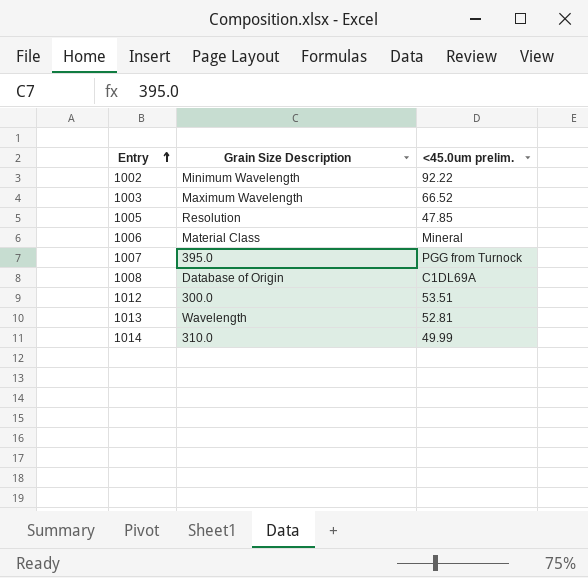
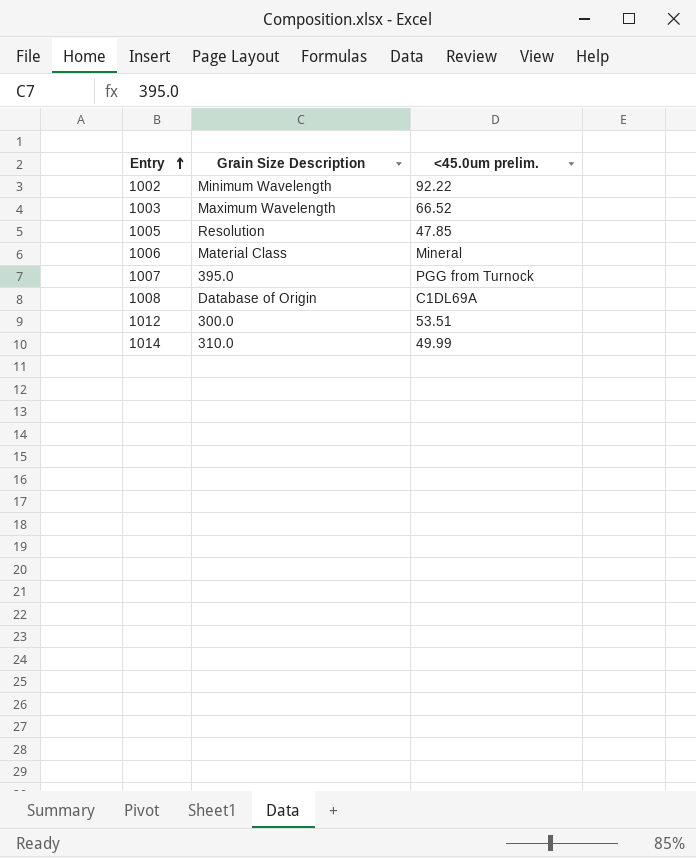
row 1013: Wavelength | 52.81 -> none

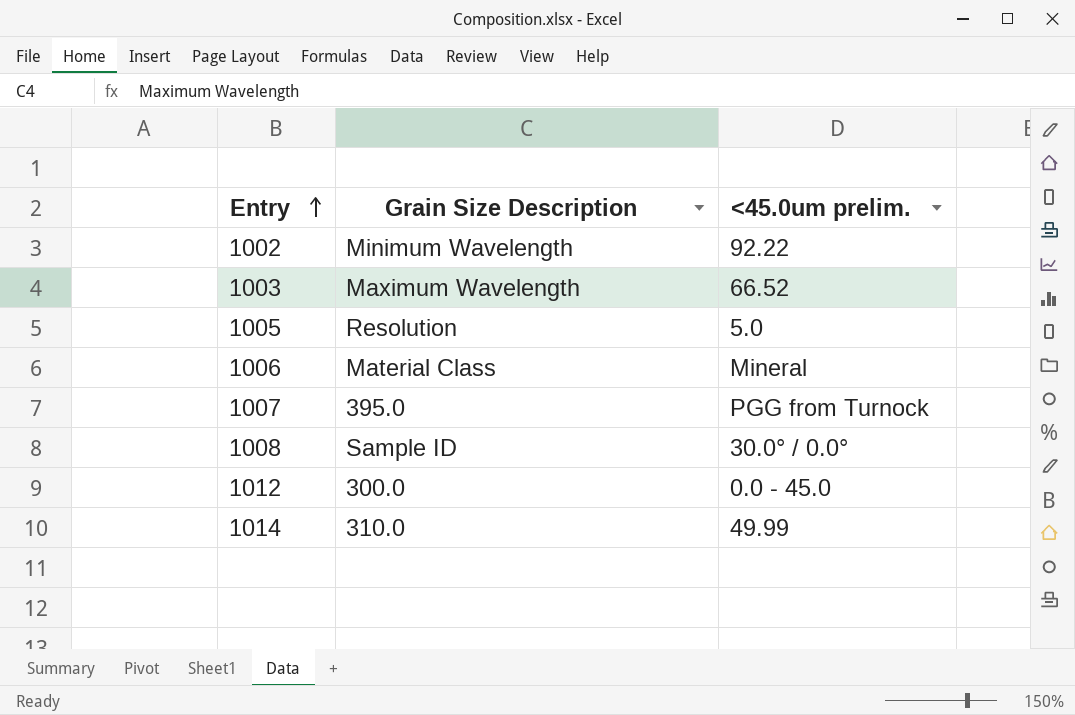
1005 | <45.0um prelim.: 47.85 -> 5.0
1008 | Grain Size Description: Database of Origin -> Sample ID
1008 | <45.0um prelim.: C1DL69A -> 30.0° / 0.0°
1012 | <45.0um prelim.: 53.51 -> 0.0 - 45.0

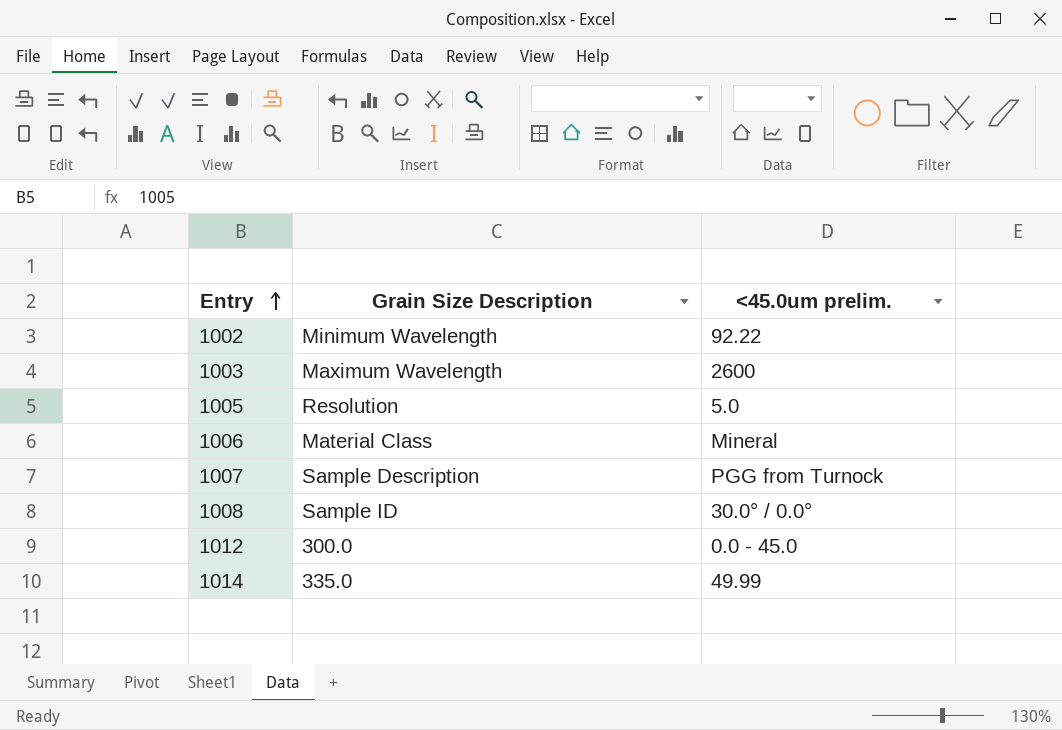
1003 | <45.0um prelim.: 66.52 -> 2600
1007 | Grain Size Description: 395.0 -> Sample Description
1014 | Grain Size Description: 310.0 -> 335.0

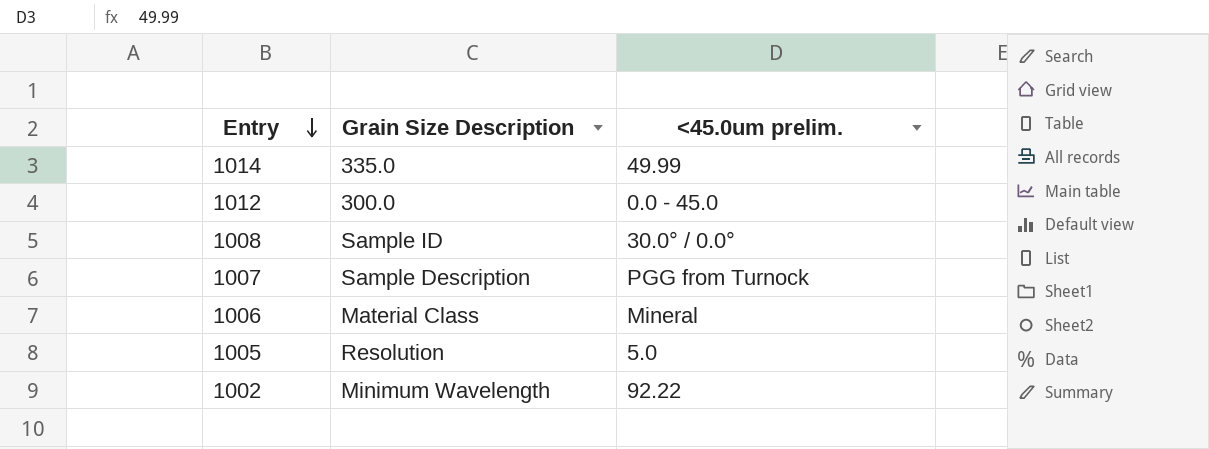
row order: Entry ascending -> Entry descending
row 1003: Maximum Wavelength | 2600 -> none

